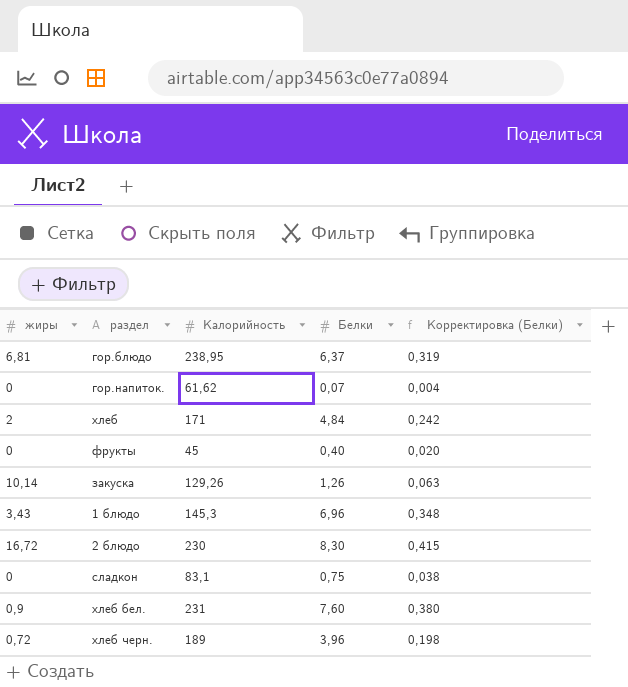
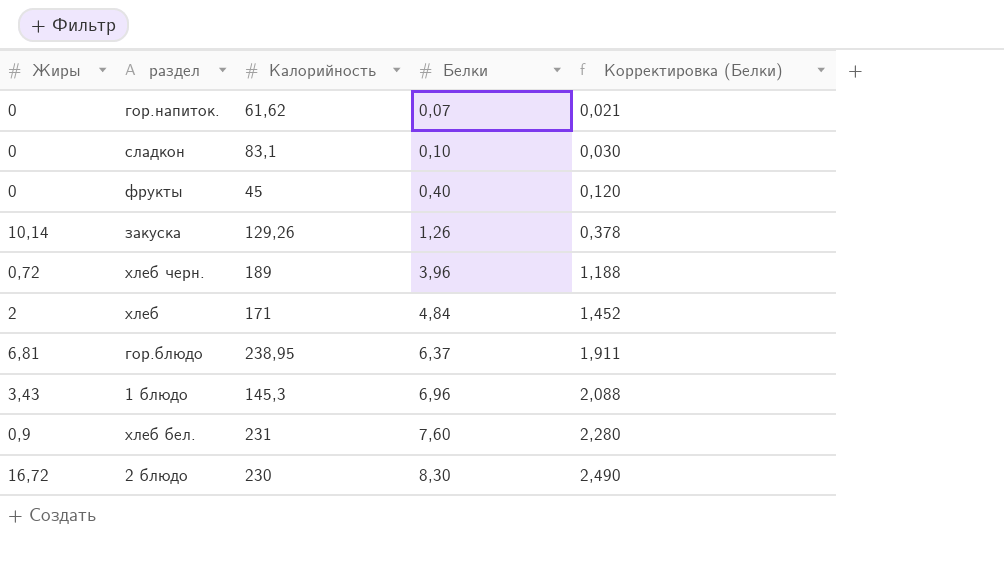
row order: none -> Белки ascending
column name: жиры -> Жиры
column Корректировка (Белки) | formula: [Белки] * 0,05 -> [Белки] * 0,3
сладкон | Белки: 0,75 -> 0,10

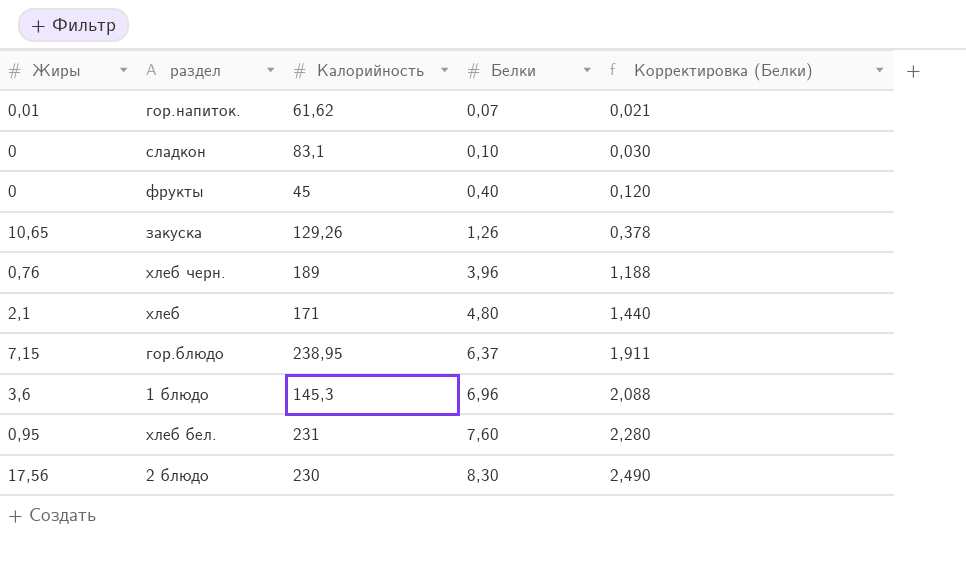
гор.напиток. | Жиры: 0 -> 0,01
закуска | Жиры: 10,14 -> 10,65
хлеб черн. | Жиры: 0,72 -> 0,76
хлеб | Жиры: 2 -> 2,1
хлеб | Белки: 4,84 -> 4,80
хлеб | Корректировка (Белки): 1,452 -> 1,440
гор.блюдо | Жиры: 6,81 -> 7,15
1 блюдо | Жиры: 3,43 -> 3,6
хлеб бел. | Жиры: 0,9 -> 0,95
2 блюдо | Жиры: 16,72 -> 17,56

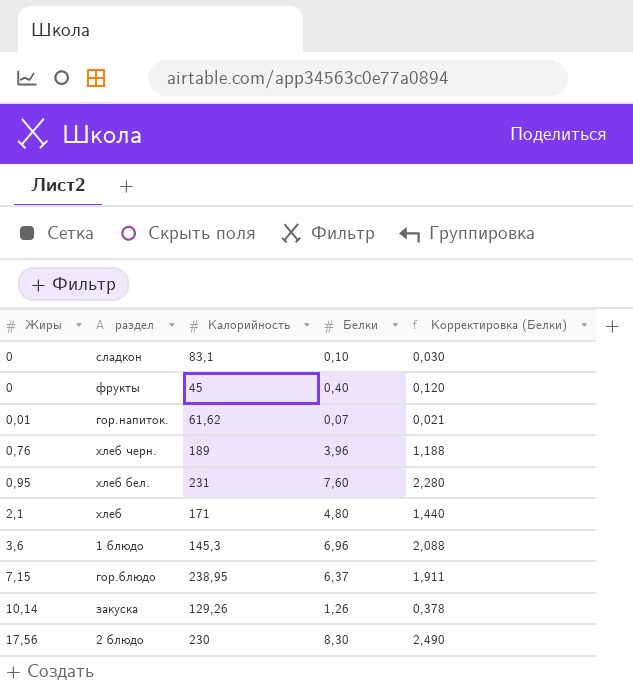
row order: Белки ascending -> Жиры ascending
закуска | Жиры: 10,65 -> 10,14

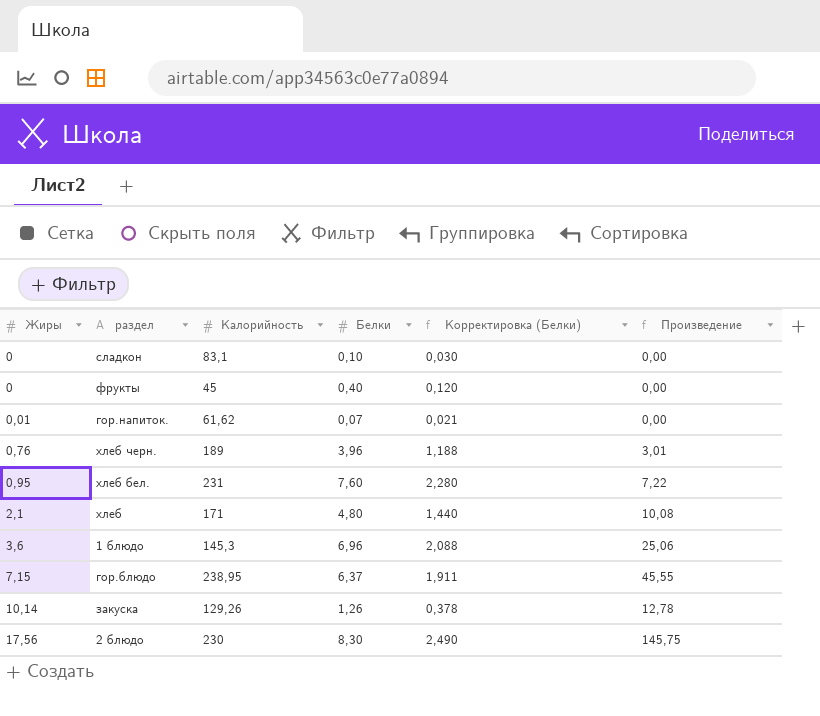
column Произведение | formula: none -> [Жиры] * [Белки]

